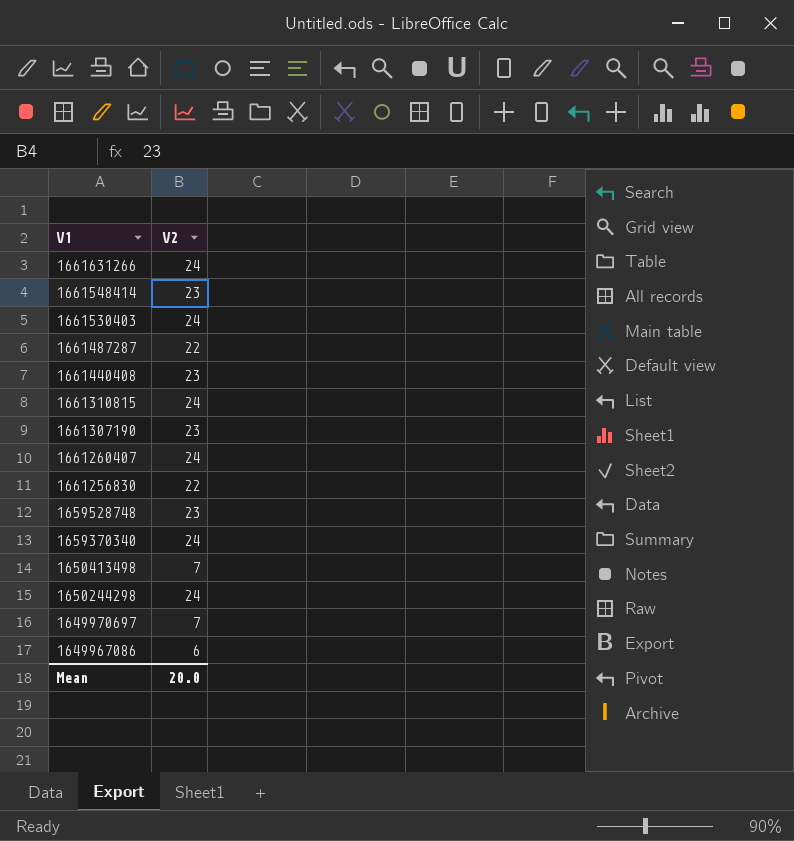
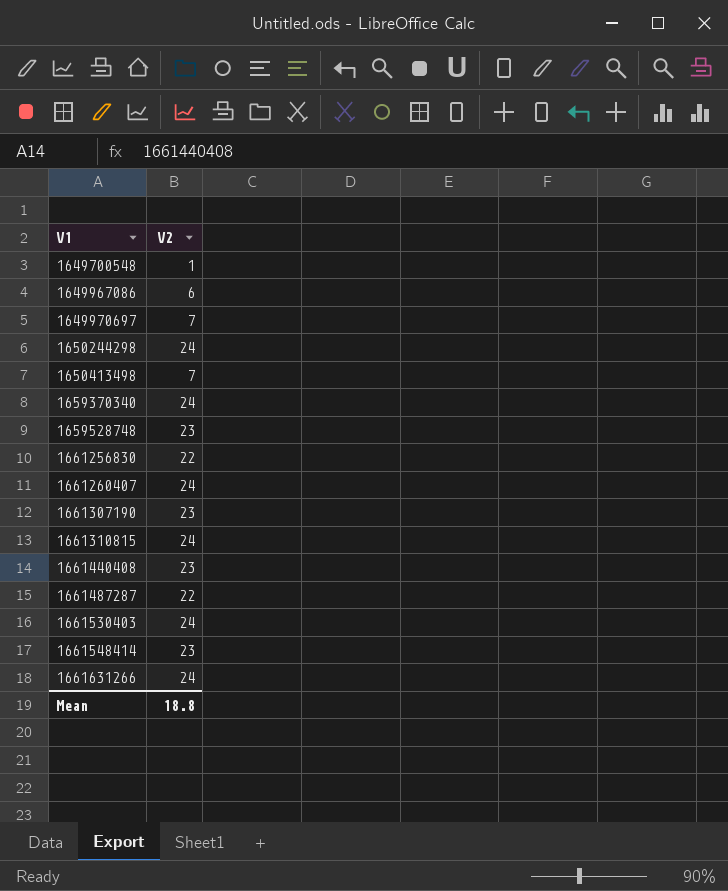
row order: V1 descending -> V1 ascending
row 1649700548: none -> 1
Mean | V2: 20.0 -> 18.8

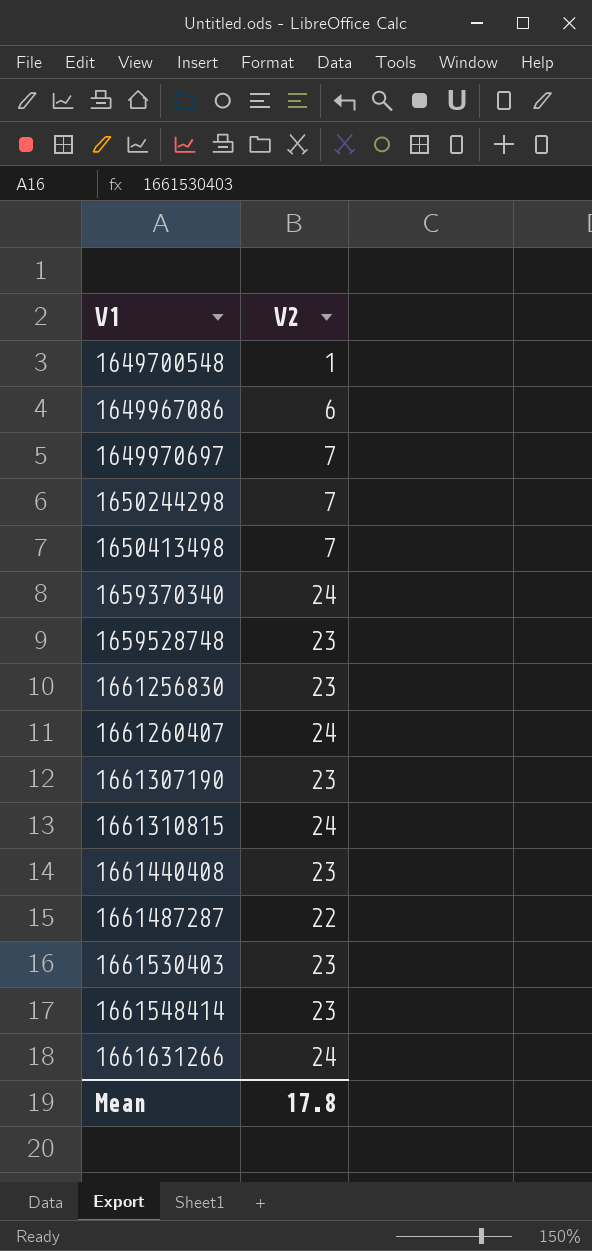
1650244298 | V2: 24 -> 7
1661256830 | V2: 22 -> 23
1661530403 | V2: 24 -> 23
Mean | V2: 18.8 -> 17.8

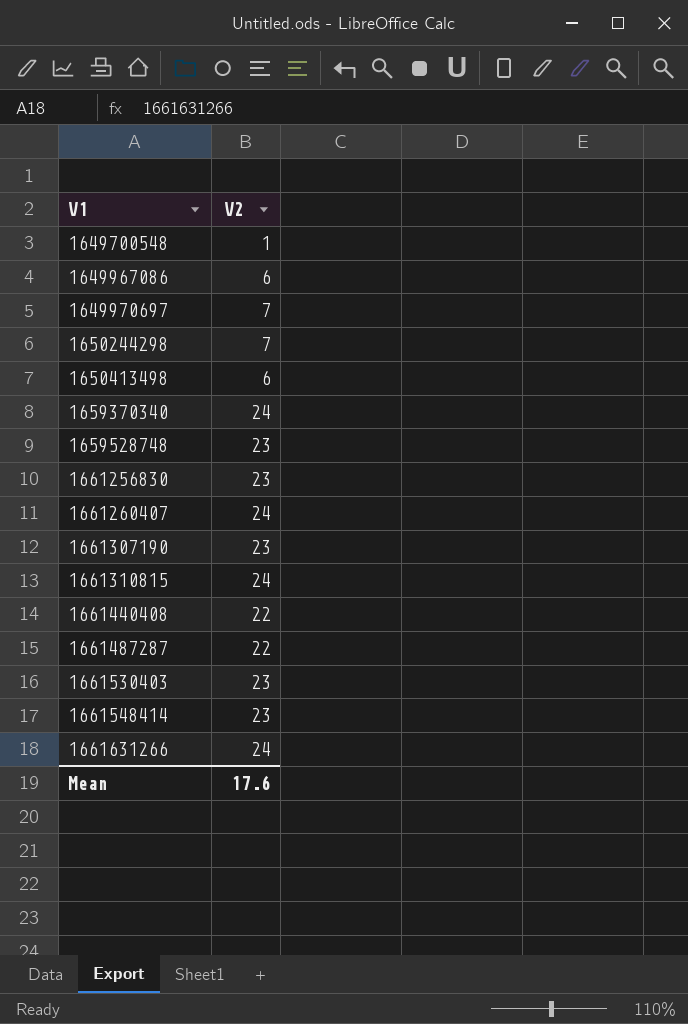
1650413498 | V2: 7 -> 6
1661440408 | V2: 23 -> 22
Mean | V2: 17.8 -> 17.6

